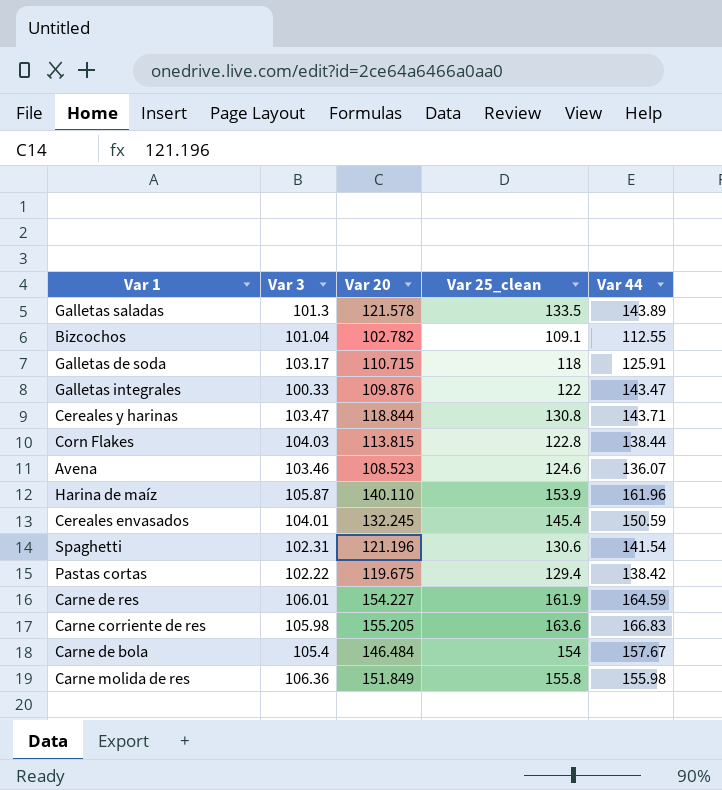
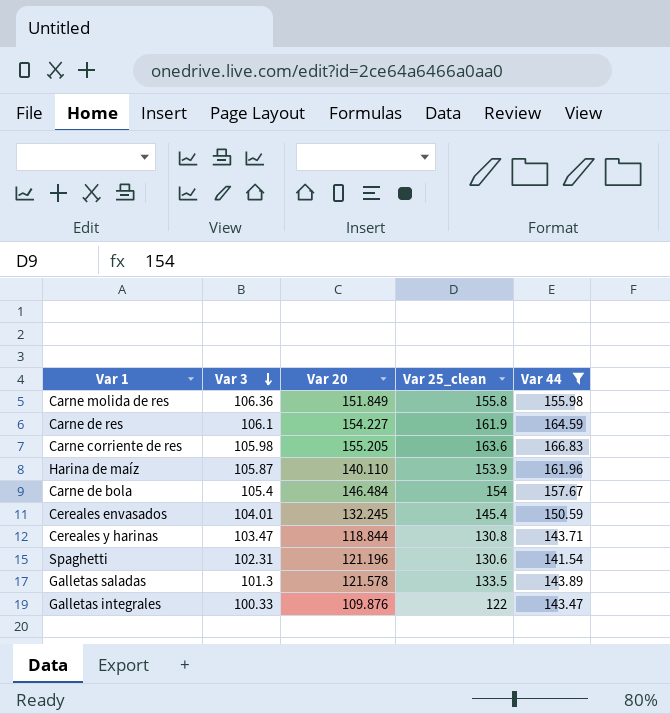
filter: none -> Var 44 >= 141.54
row order: none -> Var 3 descending
Carne de res | Var 3: 106.01 -> 106.1

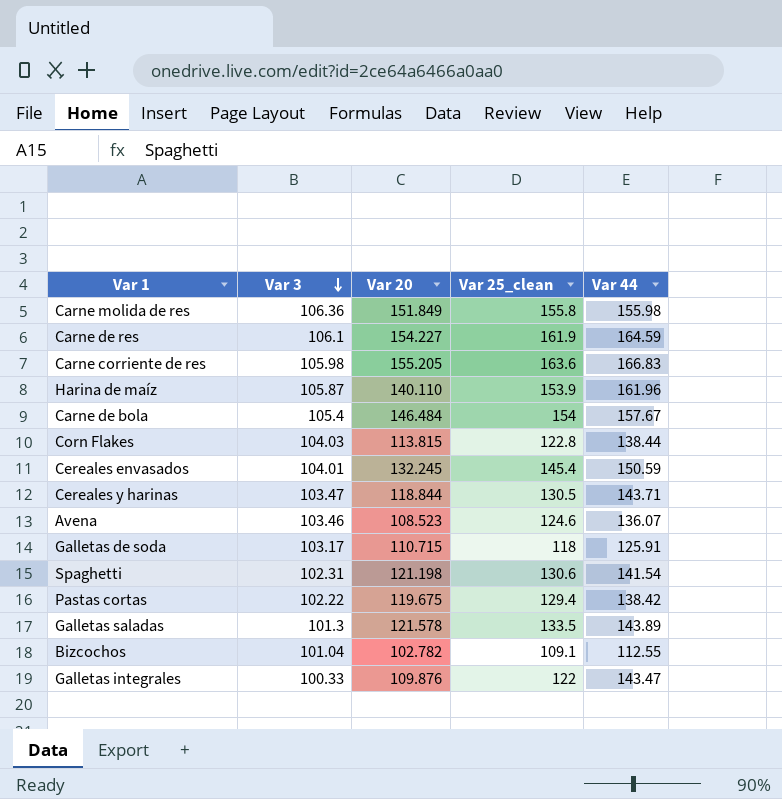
filter: Var 44 >= 141.54 -> none
Cereales y harinas | Var 25_clean: 130.8 -> 130.5
Spaghetti | Var 20: 121.196 -> 121.198

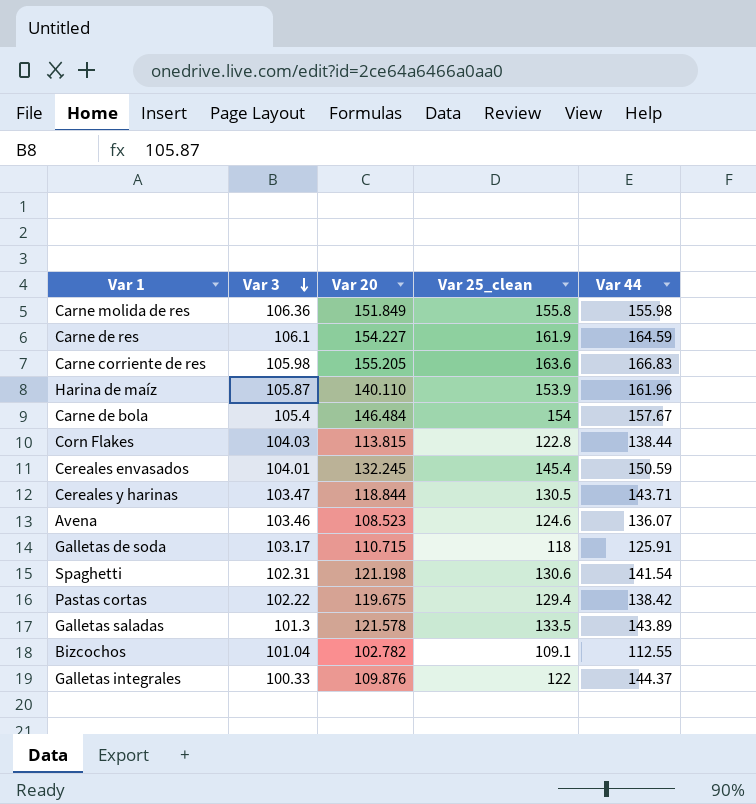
Galletas integrales | Var 44: 143.47 -> 144.37

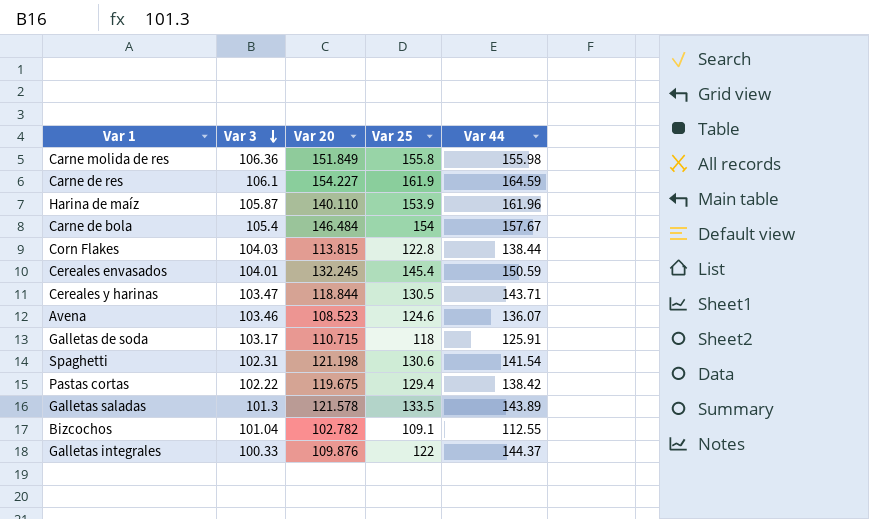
column name: Var 25_clean -> Var 25
row Carne corriente de res: 105.98 | 155.205 | 163.6 | 166.83 -> none

